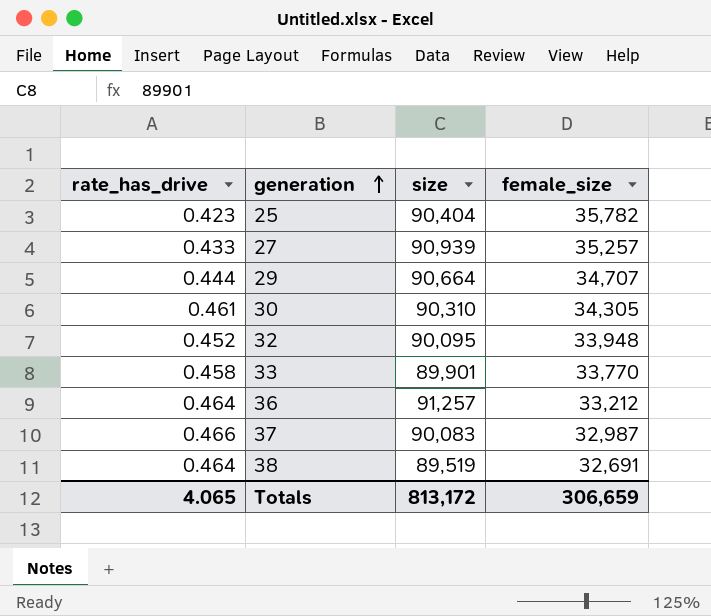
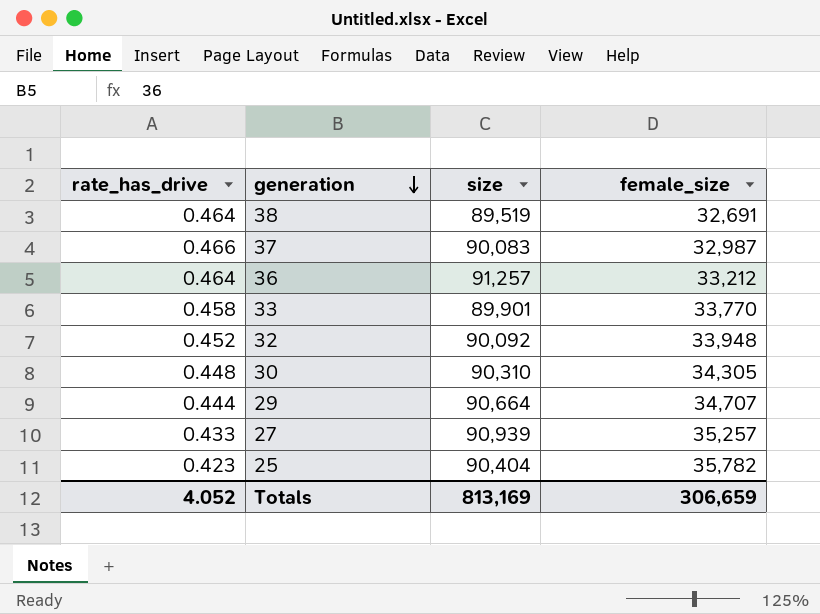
row order: generation ascending -> generation descending
32 | size: 90,095 -> 90,092
30 | rate_has_drive: 0.461 -> 0.448
Totals | rate_has_drive: 4.065 -> 4.052
Totals | size: 813,172 -> 813,169

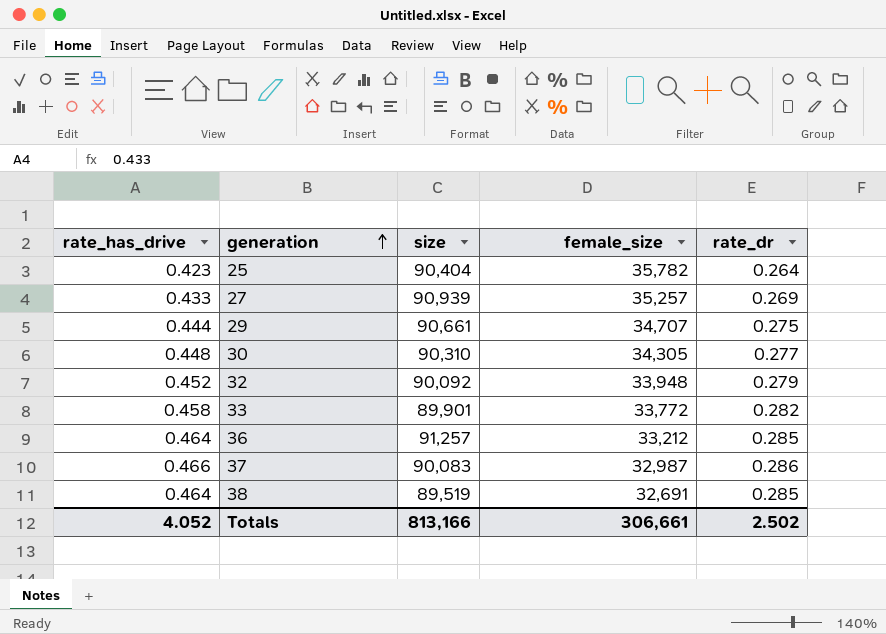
row order: generation descending -> generation ascending
column rate_dr | position: none -> 5
29 | size: 90,664 -> 90,661
33 | female_size: 33,770 -> 33,772
Totals | size: 813,169 -> 813,166
Totals | female_size: 306,659 -> 306,661

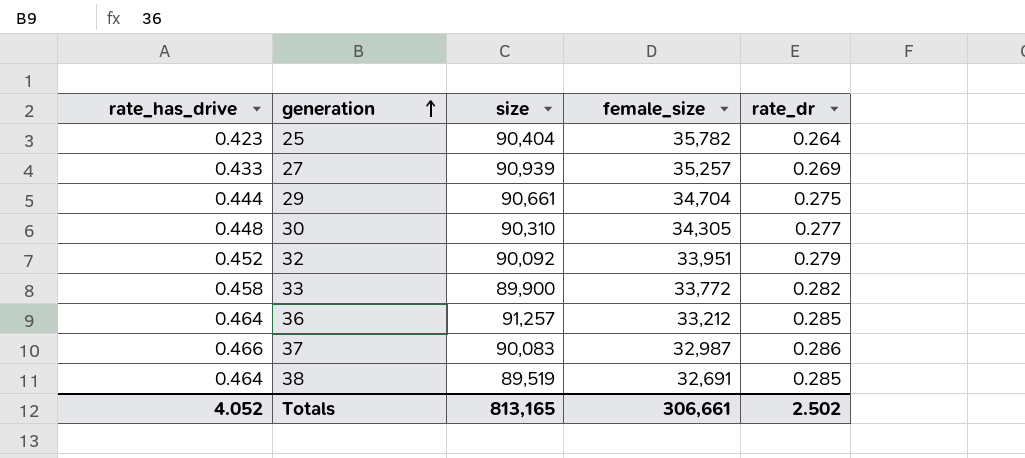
29 | female_size: 34,707 -> 34,704
32 | female_size: 33,948 -> 33,951
33 | size: 89,901 -> 89,900
Totals | size: 813,166 -> 813,165

